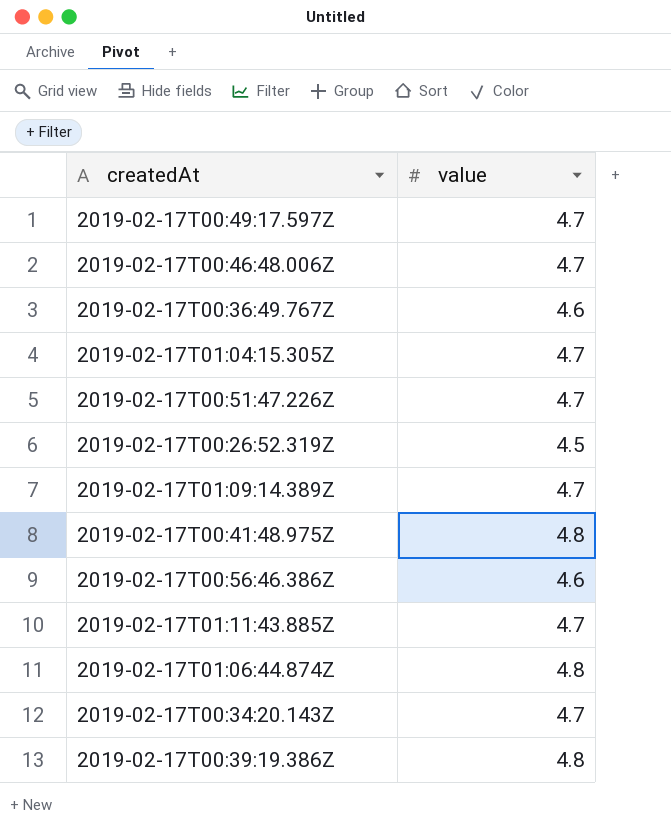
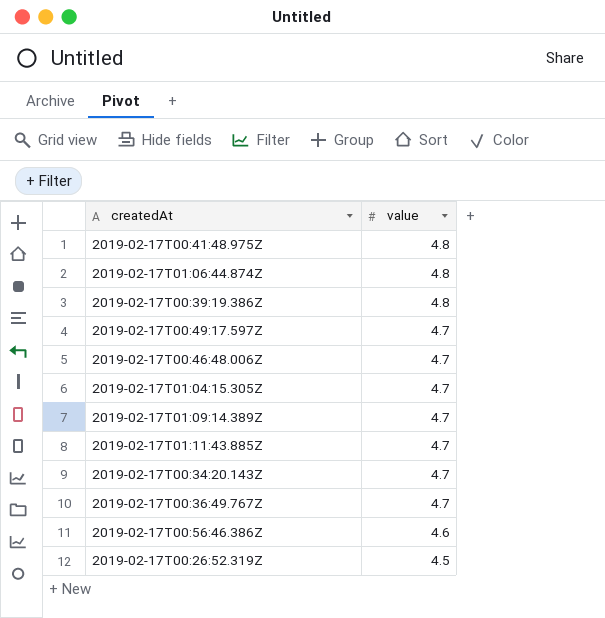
row order: none -> value descending
row 2019-02-17T00:51:47.226Z: 4.7 -> none
2019-02-17T00:36:49.767Z | value: 4.6 -> 4.7

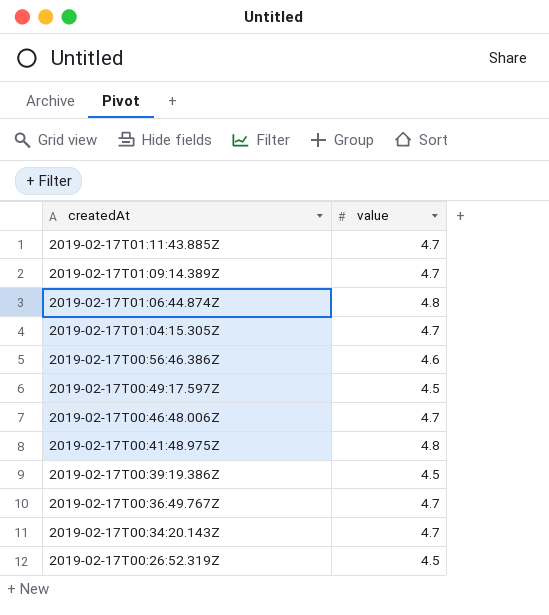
row order: value descending -> createdAt descending
2019-02-17T00:49:17.597Z | value: 4.7 -> 4.5
2019-02-17T00:39:19.386Z | value: 4.8 -> 4.5

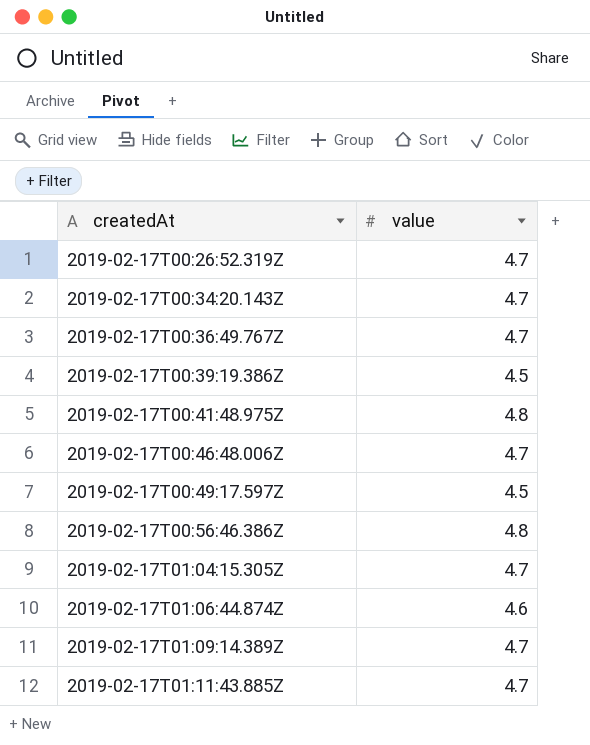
row order: createdAt descending -> createdAt ascending
2019-02-17T00:26:52.319Z | value: 4.5 -> 4.7
2019-02-17T00:56:46.386Z | value: 4.6 -> 4.8
2019-02-17T01:06:44.874Z | value: 4.8 -> 4.6

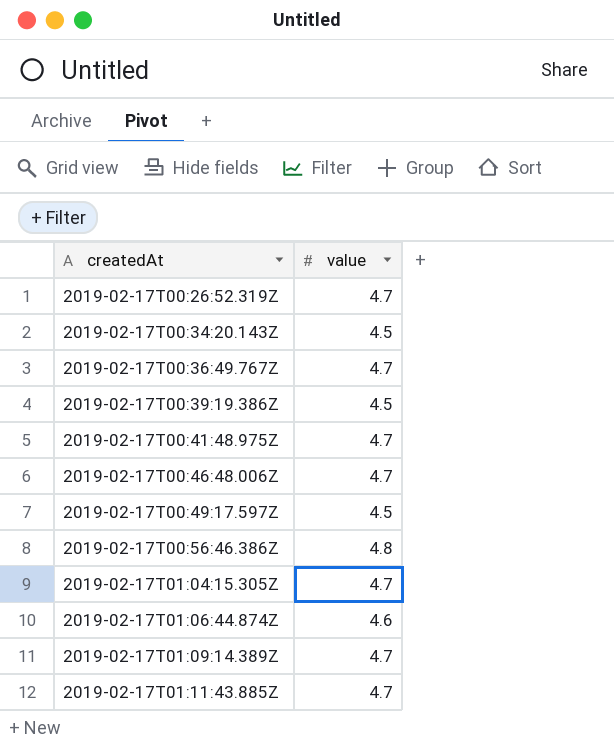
2019-02-17T00:34:20.143Z | value: 4.7 -> 4.5
2019-02-17T00:41:48.975Z | value: 4.8 -> 4.7

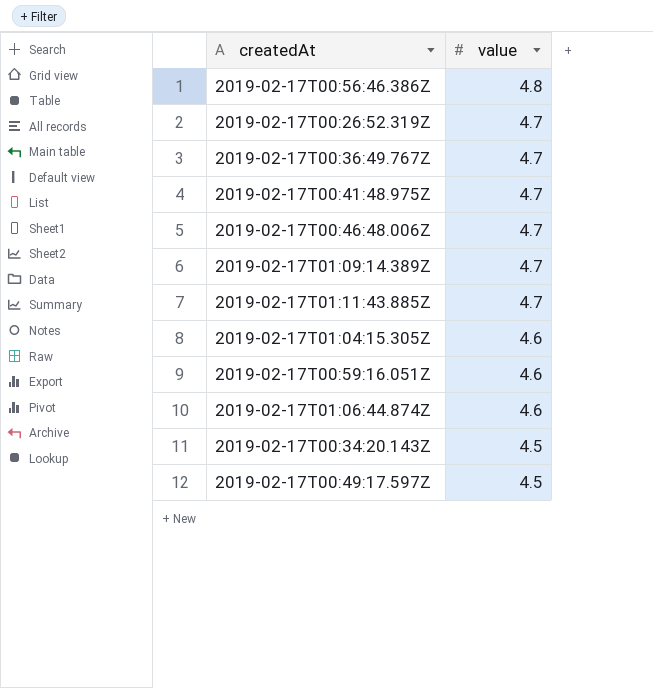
row order: createdAt ascending -> value descending
row 2019-02-17T00:39:19.386Z: 4.5 -> none
2019-02-17T01:04:15.305Z | value: 4.7 -> 4.6
row 2019-02-17T00:59:16.051Z: none -> 4.6

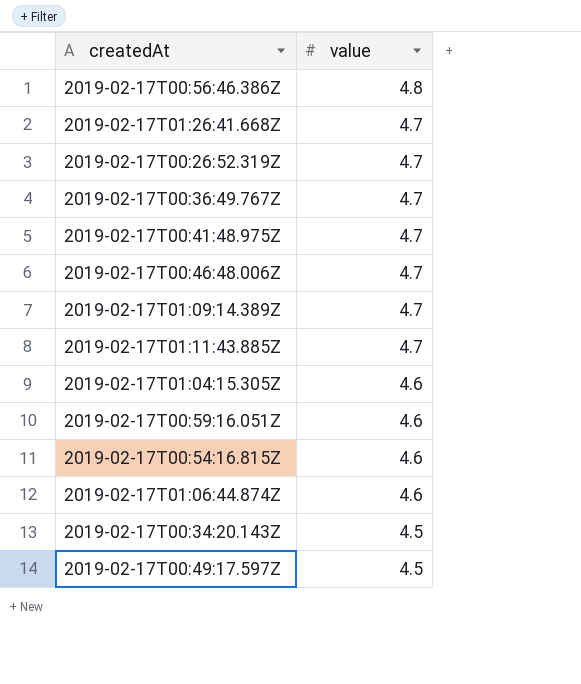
row 2019-02-17T01:26:41.668Z: none -> 4.7
row 2019-02-17T00:54:16.815Z: none -> 4.6

